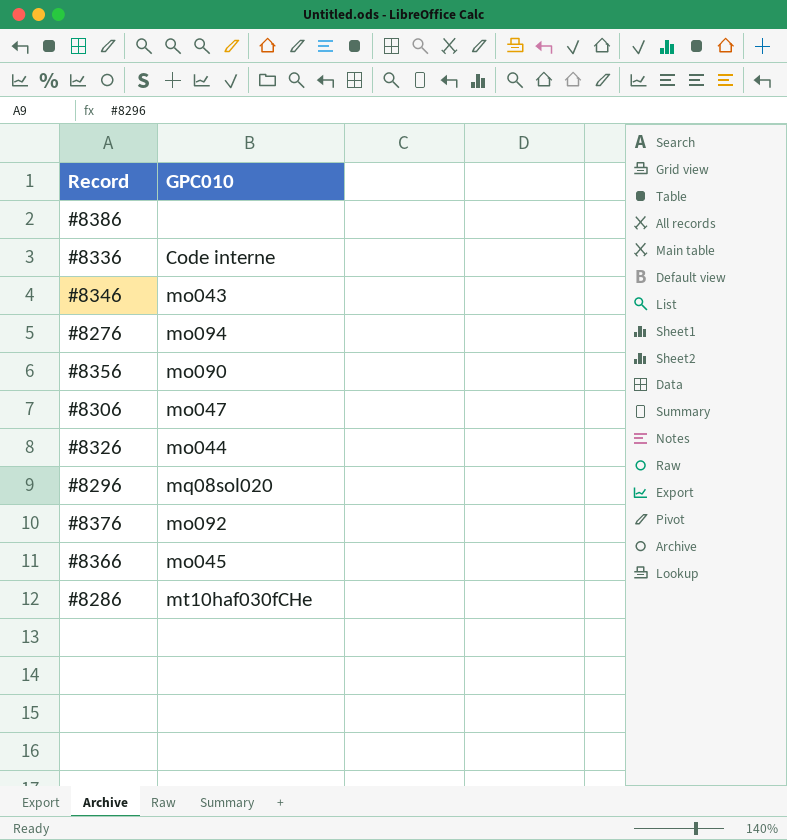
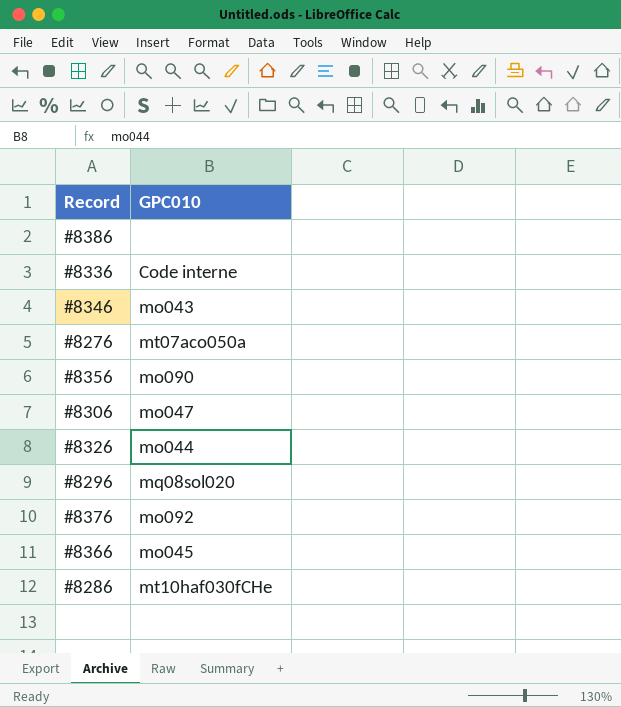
#8276 | GPC010: mo094 -> mt07aco050a

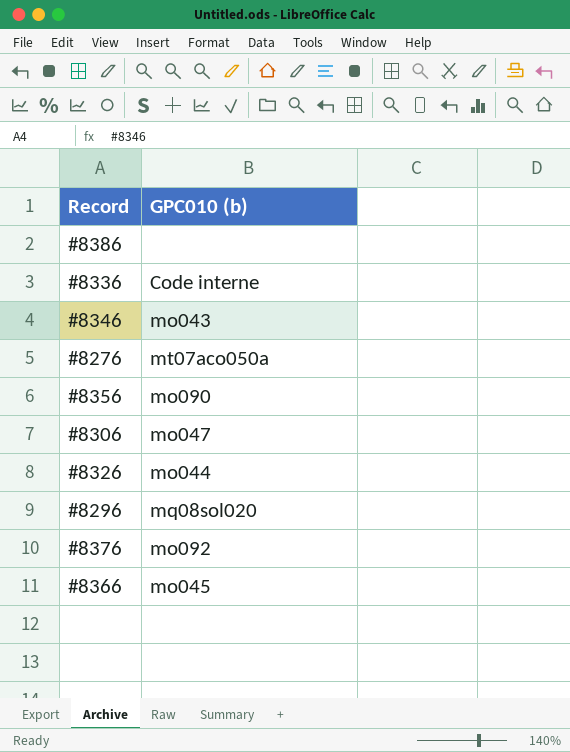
column name: GPC010 -> GPC010 (b)
row #8286: mt10haf030fCHe -> none

